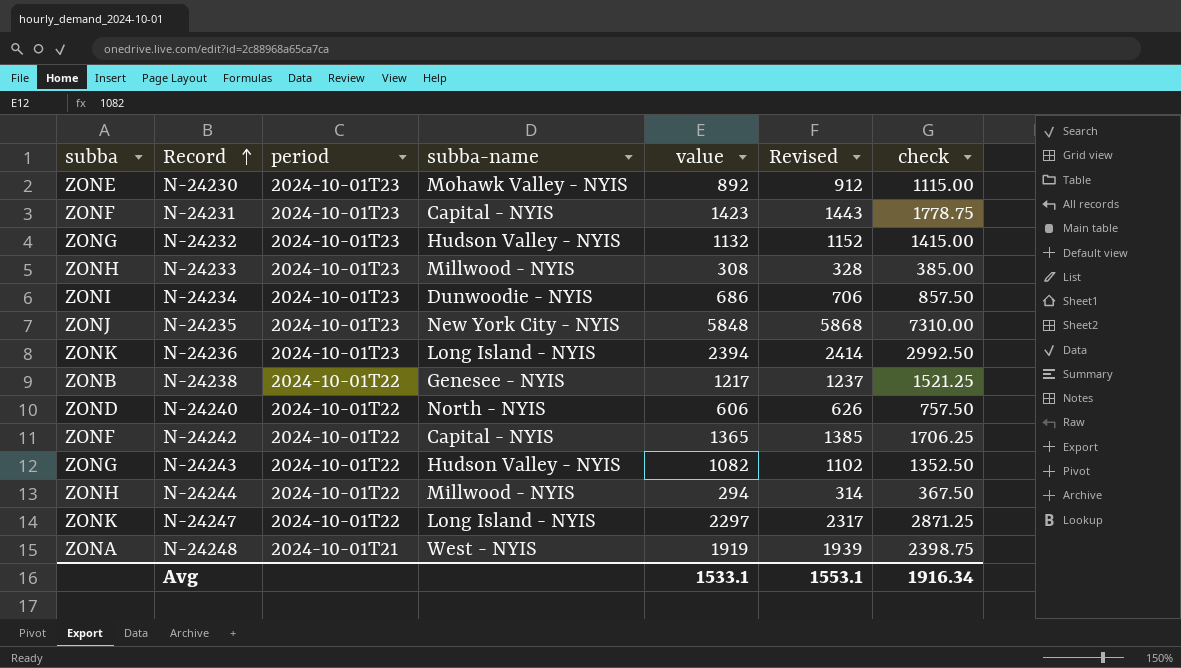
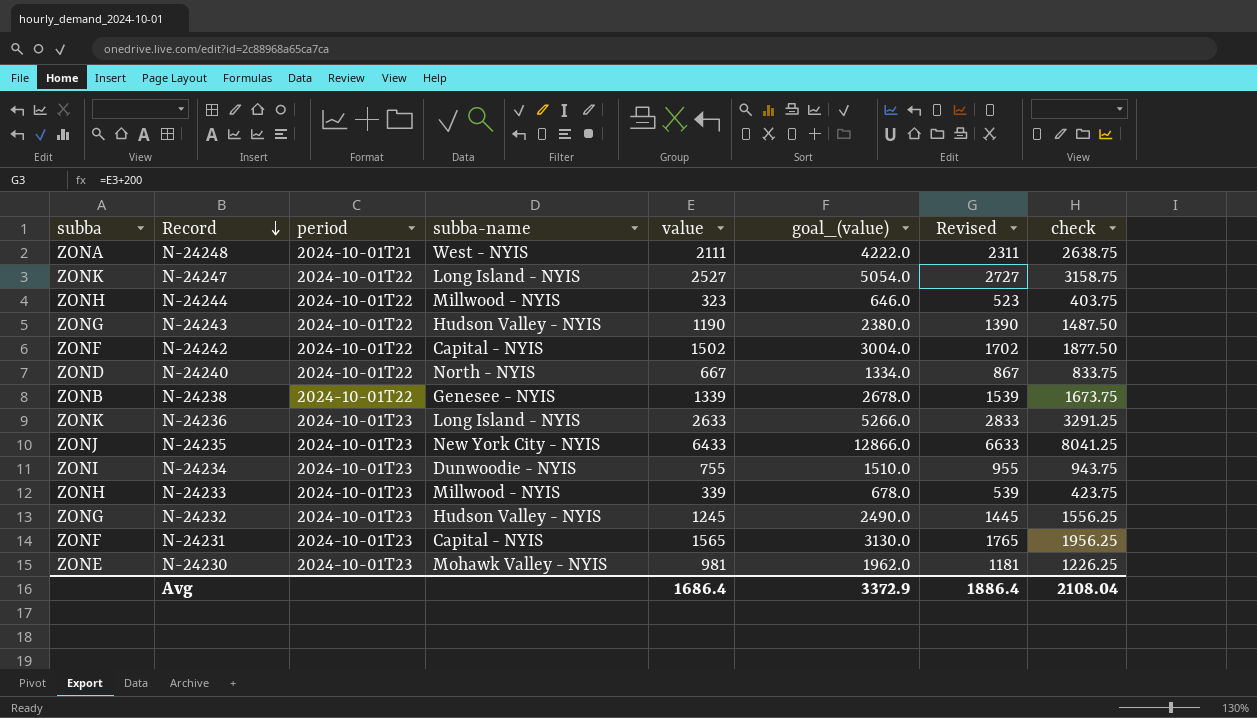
row order: Record ascending -> Record descending
column goal_(value) | formula: none -> [value] * 2
column Revised | formula: [value] + 20 -> [value] + 200
N-24248 | value: 1919 -> 2111
N-24248 | check: 2398.75 -> 2638.75
N-24247 | value: 2297 -> 2527
N-24247 | check: 2871.25 -> 3158.75
N-24244 | value: 294 -> 323
N-24244 | check: 367.50 -> 403.75
N-24243 | value: 1082 -> 1190
N-24243 | check: 1352.50 -> 1487.50
N-24242 | value: 1365 -> 1502
N-24242 | check: 1706.25 -> 1877.50
N-24240 | value: 606 -> 667
N-24240 | check: 757.50 -> 833.75
N-24238 | value: 1217 -> 1339
N-24238 | check: 1521.25 -> 1673.75
N-24236 | value: 2394 -> 2633
N-24236 | check: 2992.50 -> 3291.25
N-24235 | value: 5848 -> 6433
N-24235 | check: 7310.00 -> 8041.25
N-24234 | value: 686 -> 755
N-24234 | check: 857.50 -> 943.75
N-24233 | value: 308 -> 339
N-24233 | check: 385.00 -> 423.75
N-24232 | value: 1132 -> 1245
N-24232 | check: 1415.00 -> 1556.25
N-24231 | value: 1423 -> 1565
N-24231 | check: 1778.75 -> 1956.25
N-24230 | value: 892 -> 981
N-24230 | check: 1115.00 -> 1226.25
Avg | value: 1533.1 -> 1686.4
Avg | Revised: 1553.1 -> 1886.4
Avg | check: 1916.34 -> 2108.04

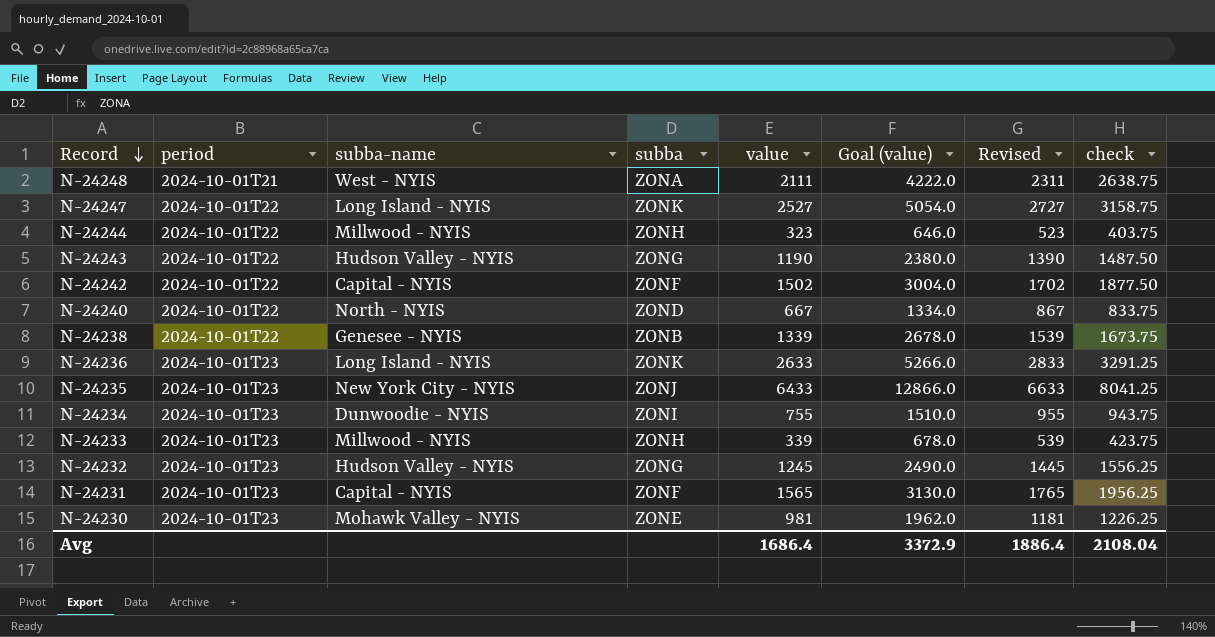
column subba | position: 1 -> 4
column name: goal_(value) -> Goal (value)

